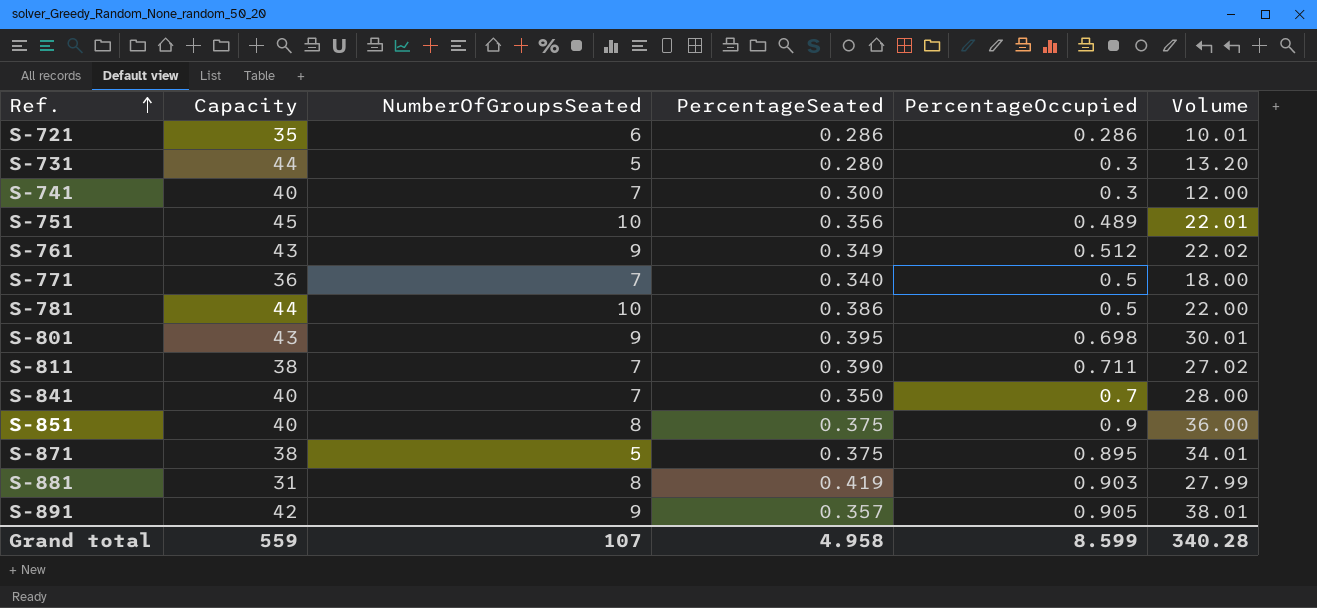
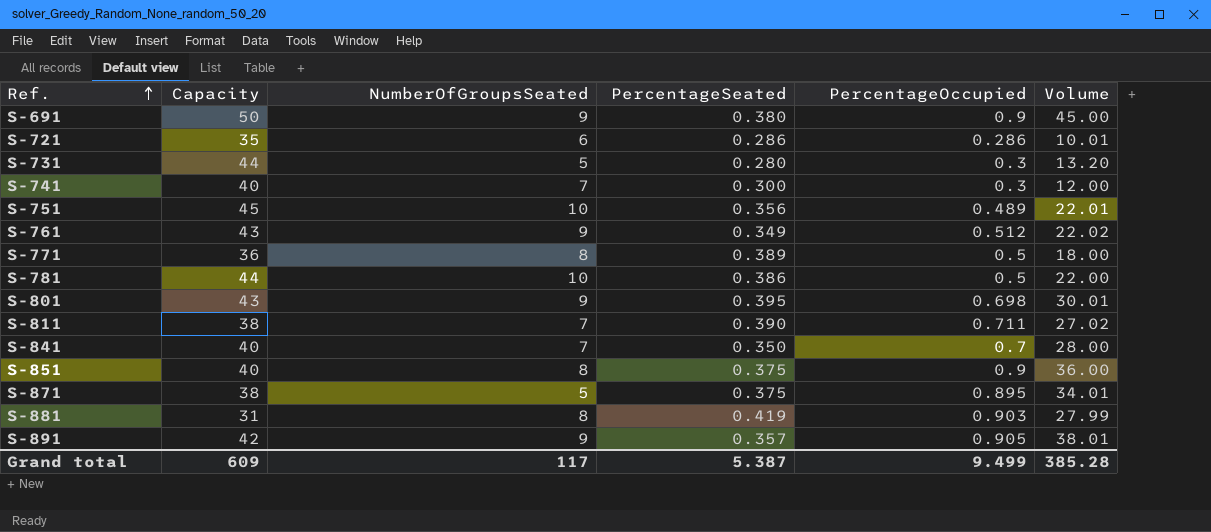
row S-691: none -> 50 | 9 | 0.380 | 0.9 | 45.00
S-771 | NumberOfGroupsSeated: 7 -> 8
S-771 | PercentageSeated: 0.340 -> 0.389
Grand total | Capacity: 559 -> 609
Grand total | NumberOfGroupsSeated: 107 -> 117
Grand total | PercentageSeated: 4.958 -> 5.387
Grand total | PercentageOccupied: 8.599 -> 9.499
Grand total | Volume: 340.28 -> 385.28

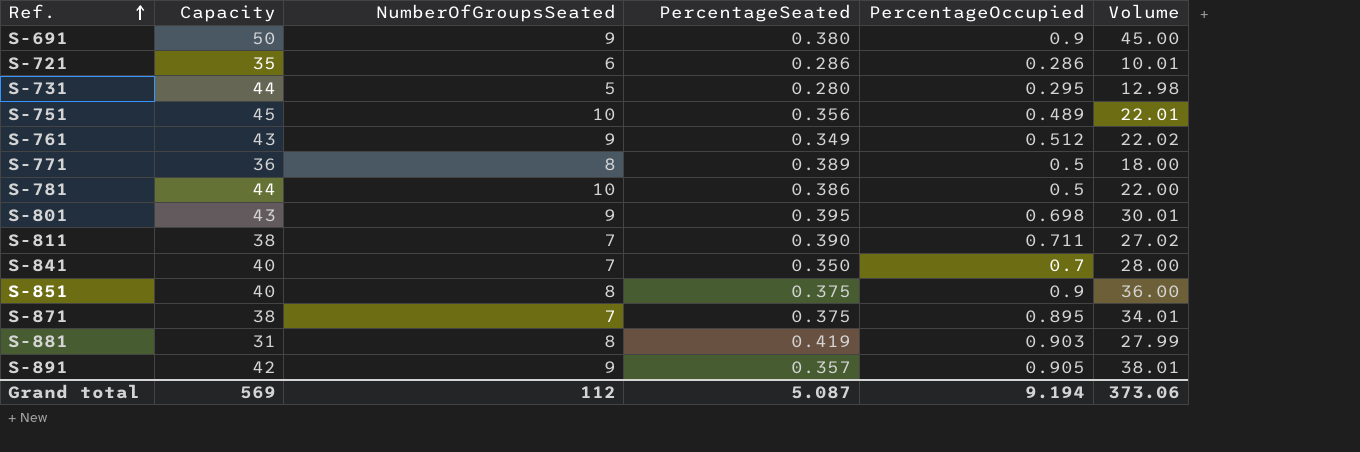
row S-741: 40 | 7 | 0.300 | 0.3 | 12.00 -> none
S-731 | PercentageOccupied: 0.3 -> 0.295
S-731 | Volume: 13.20 -> 12.98
S-871 | NumberOfGroupsSeated: 5 -> 7
Grand total | Capacity: 609 -> 569
Grand total | NumberOfGroupsSeated: 117 -> 112
Grand total | PercentageSeated: 5.387 -> 5.087
Grand total | PercentageOccupied: 9.499 -> 9.194
Grand total | Volume: 385.28 -> 373.06

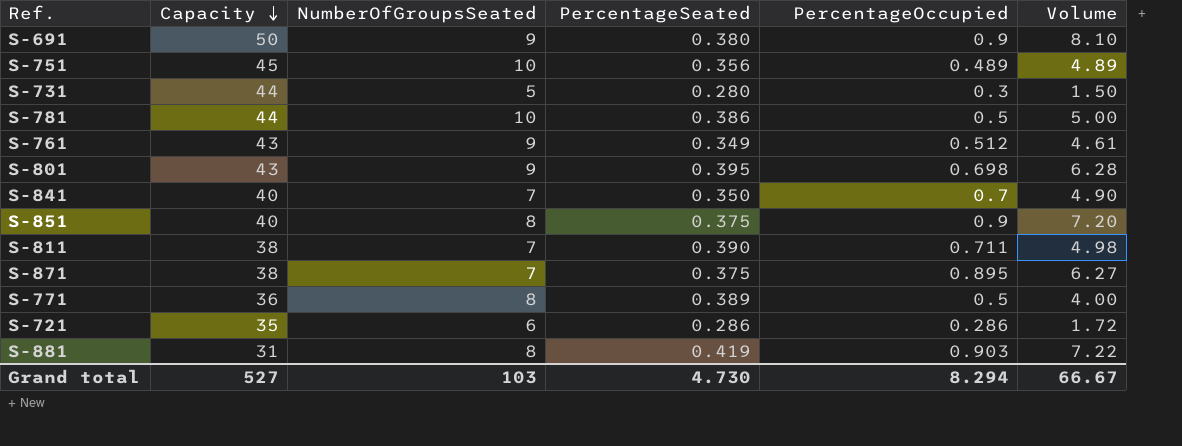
row order: Ref. ascending -> Capacity descending
column Volume | formula: [Capacity] * [PercentageOccupied] -> [NumberOfGroupsSeated] * [PercentageOccupied]
row S-891: 42 | 9 | 0.357 | 0.905 | 38.01 -> none
S-731 | PercentageOccupied: 0.295 -> 0.3
Grand total | Capacity: 569 -> 527
Grand total | NumberOfGroupsSeated: 112 -> 103
Grand total | PercentageSeated: 5.087 -> 4.730
Grand total | PercentageOccupied: 9.194 -> 8.294
Grand total | Volume: 373.06 -> 66.67

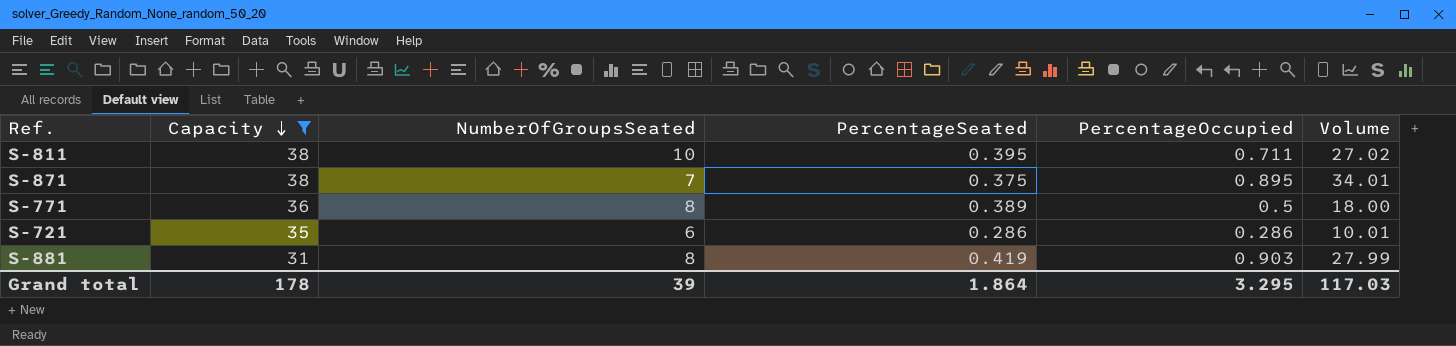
filter: none -> Capacity <= 38
column Volume | formula: [NumberOfGroupsSeated] * [PercentageOccupied] -> [Capacity] * [PercentageOccupied]
S-811 | NumberOfGroupsSeated: 7 -> 10
S-811 | PercentageSeated: 0.390 -> 0.395
Grand total | Capacity: 527 -> 178
Grand total | NumberOfGroupsSeated: 103 -> 39
Grand total | PercentageSeated: 4.730 -> 1.864
Grand total | PercentageOccupied: 8.294 -> 3.295
Grand total | Volume: 66.67 -> 117.03

